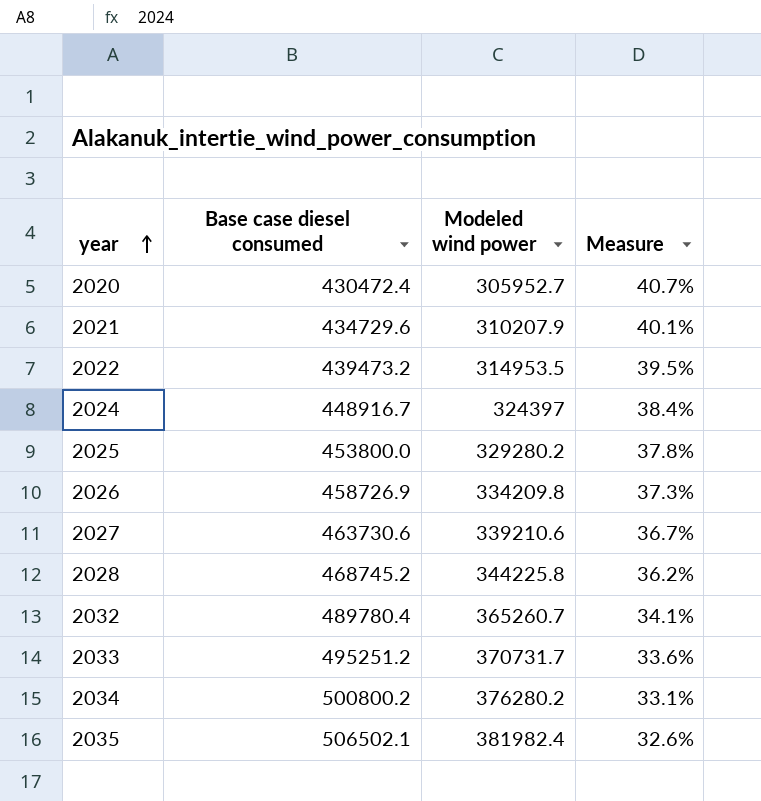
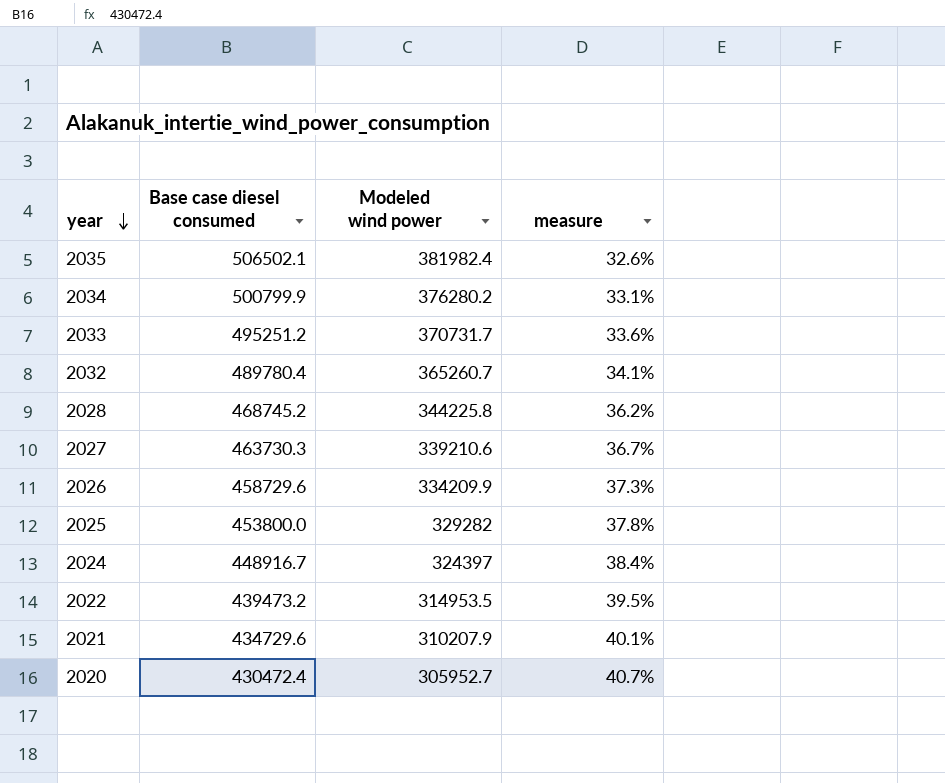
row order: year ascending -> year descending
column name: Measure -> measure
2034 | Base case diesel consumed: 500800.2 -> 500799.9
2027 | Base case diesel consumed: 463730.6 -> 463730.3
2026 | Base case diesel consumed: 458726.9 -> 458729.6
2026 | Modeled wind power: 334209.8 -> 334209.9
2025 | Modeled wind power: 329280.2 -> 329282

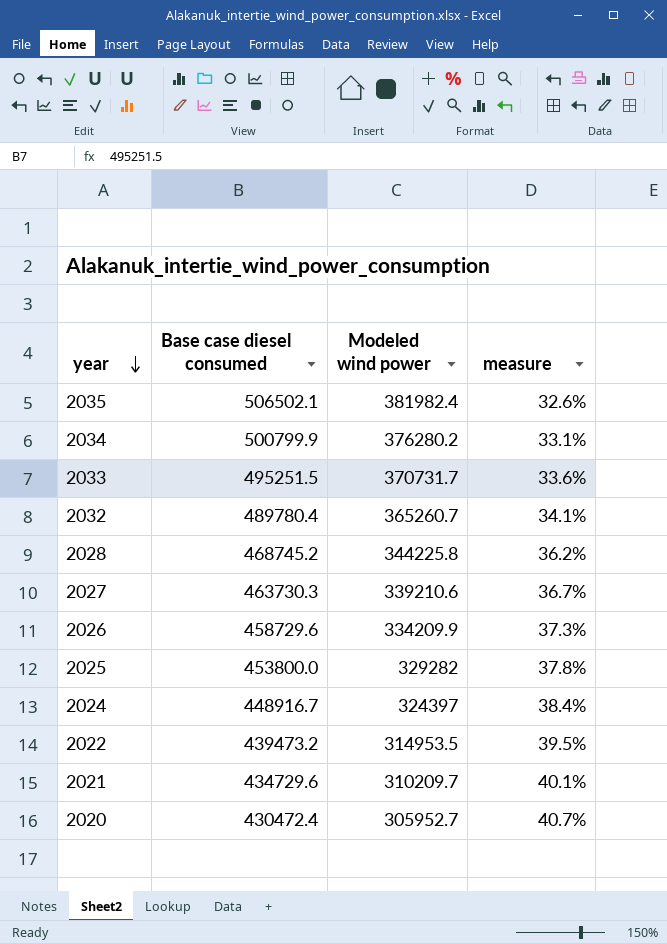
2033 | Base case diesel consumed: 495251.2 -> 495251.5
2021 | Modeled wind power: 310207.9 -> 310209.7

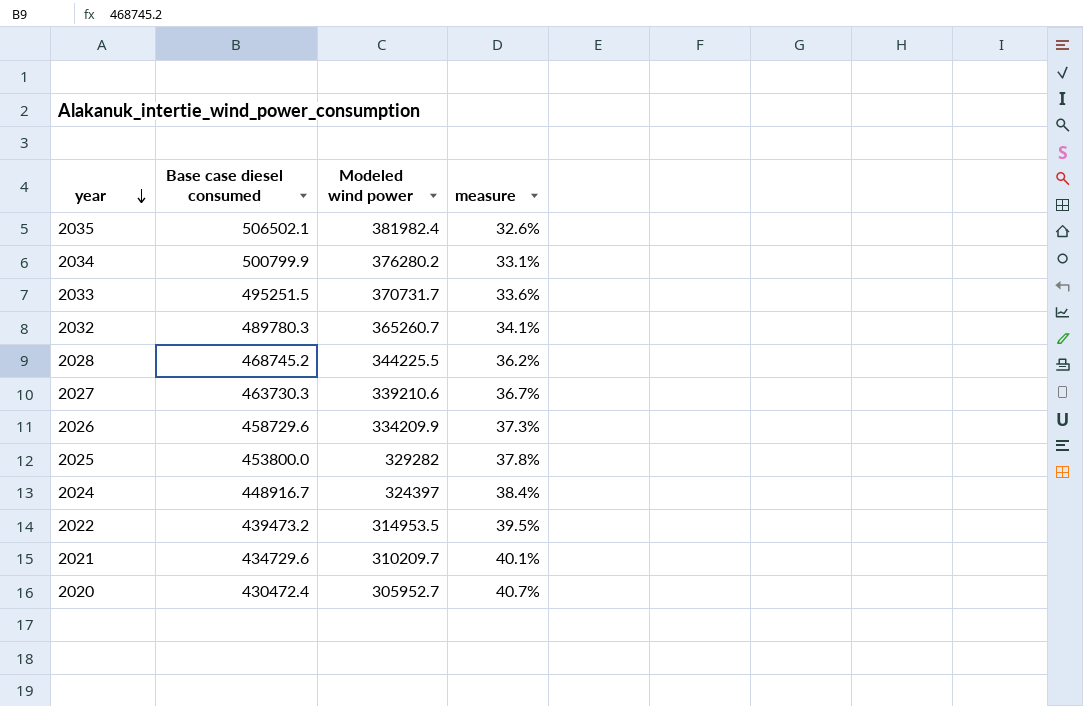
2032 | Base case diesel consumed: 489780.4 -> 489780.3
2028 | Modeled wind power: 344225.8 -> 344225.5

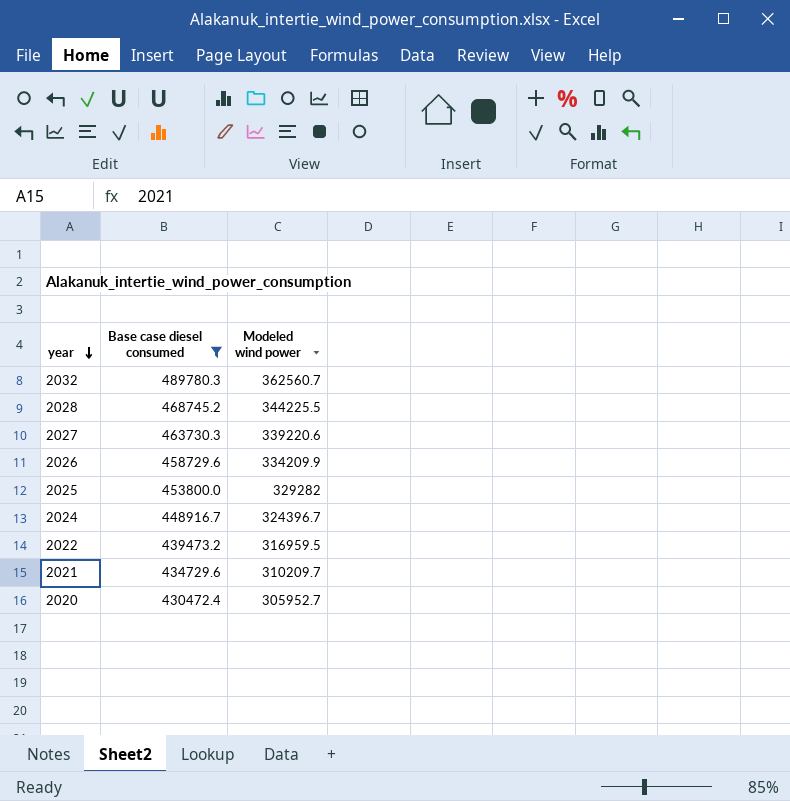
filter: none -> Base case diesel consumed <= 489780.3
column measure | formula: ([Base case diesel consumed] - [Modeled wind power]) / [Modeled wind power] -> none
2032 | Modeled wind power: 365260.7 -> 362560.7
2027 | Modeled wind power: 339210.6 -> 339220.6
2024 | Modeled wind power: 324397 -> 324396.7
2022 | Modeled wind power: 314953.5 -> 316959.5

